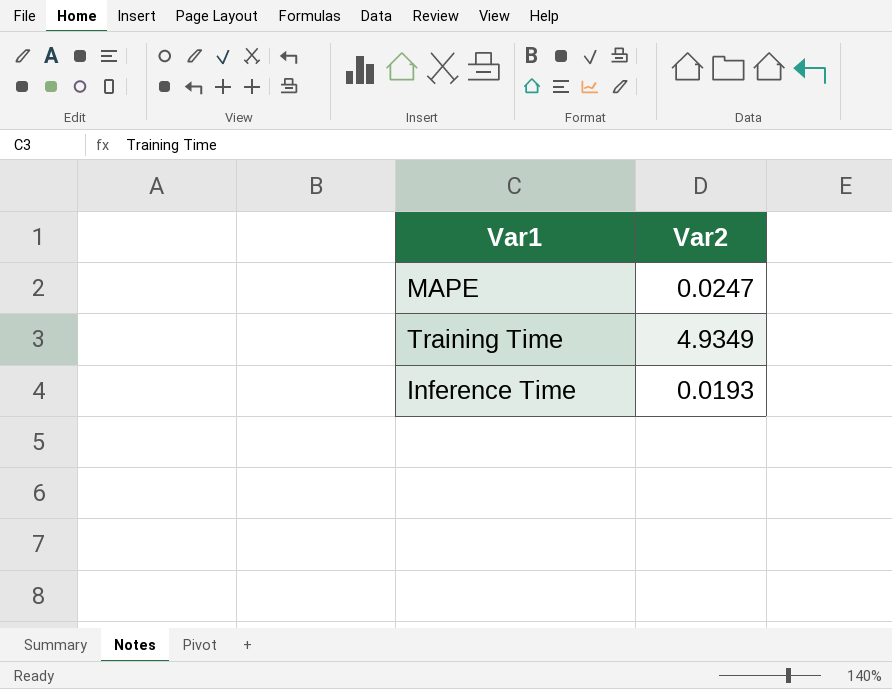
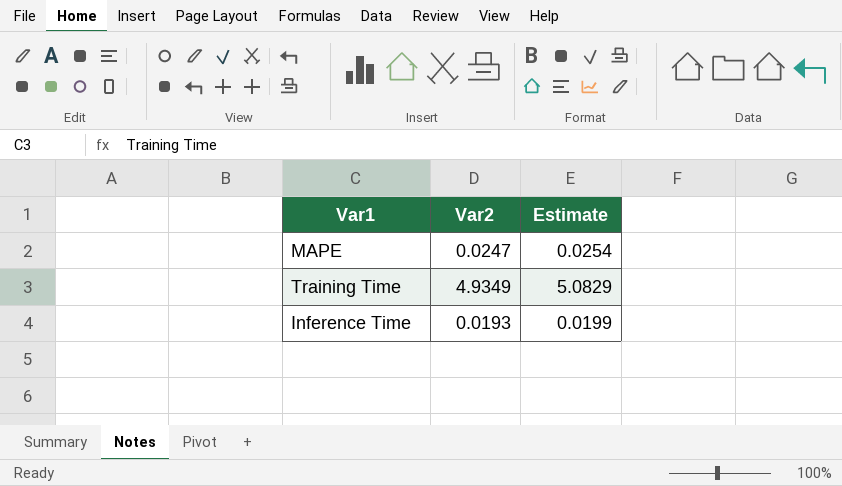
column Estimate | formula: none -> [Var2] * 1.03

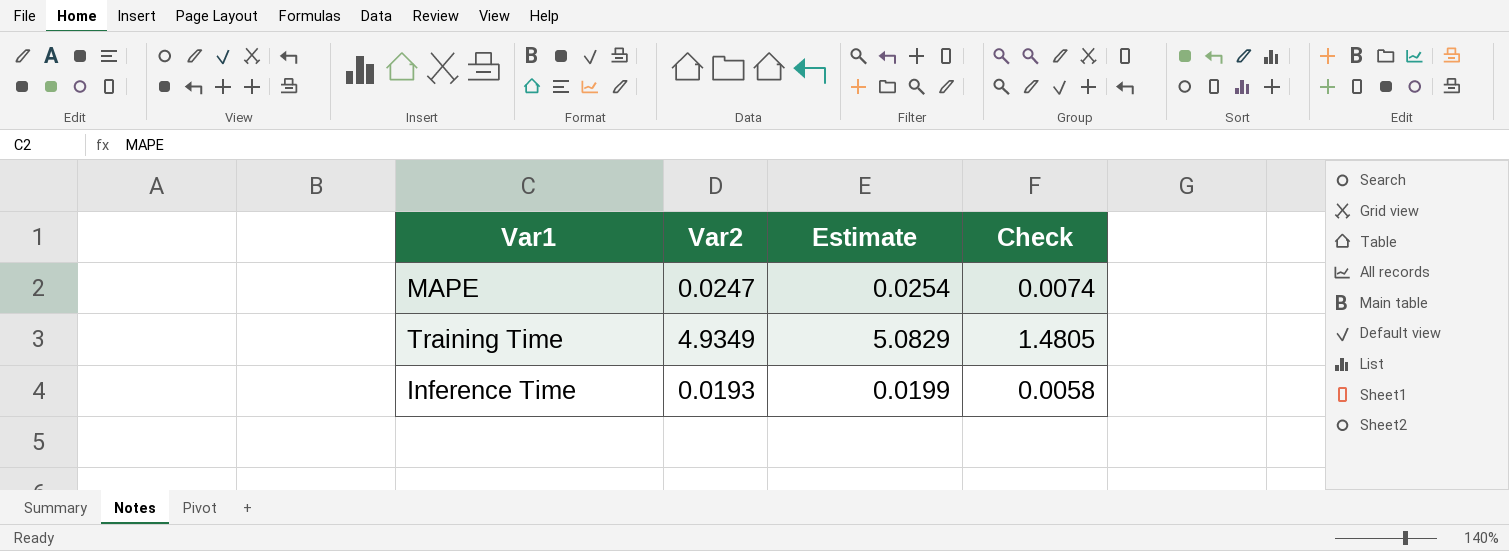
column Check | formula: none -> [Var2] * 0.3

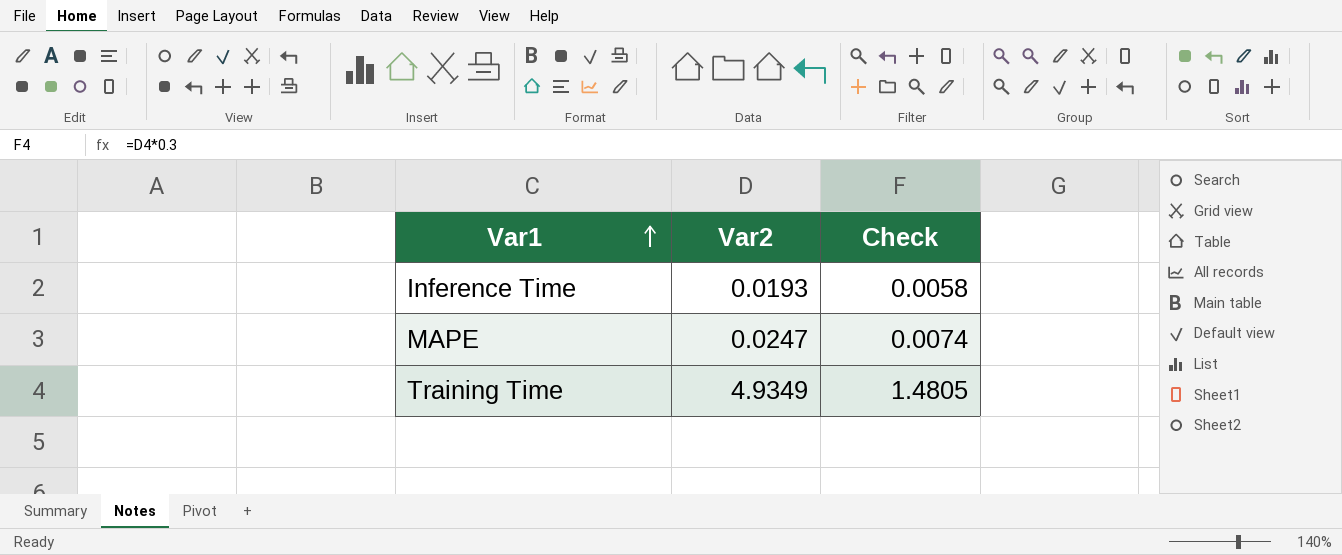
row order: none -> Var1 ascending
column Estimate | formula: [Var2] * 1.03 -> none

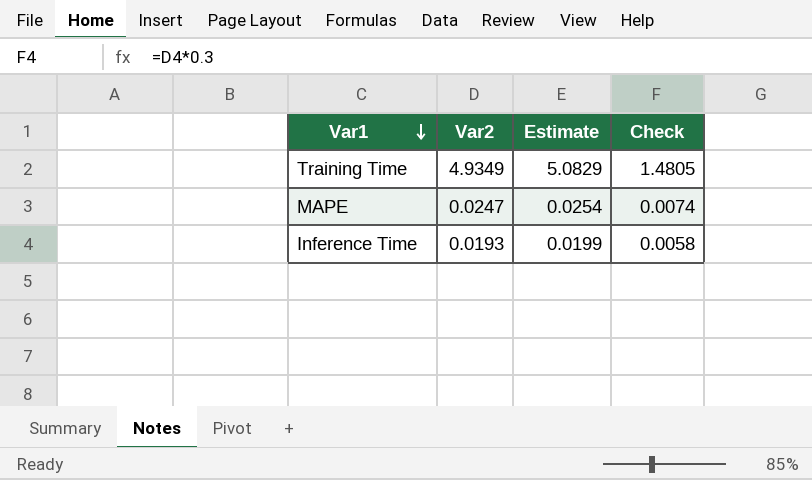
row order: Var1 ascending -> Var1 descending
column Estimate | formula: none -> [Var2] * 1.03

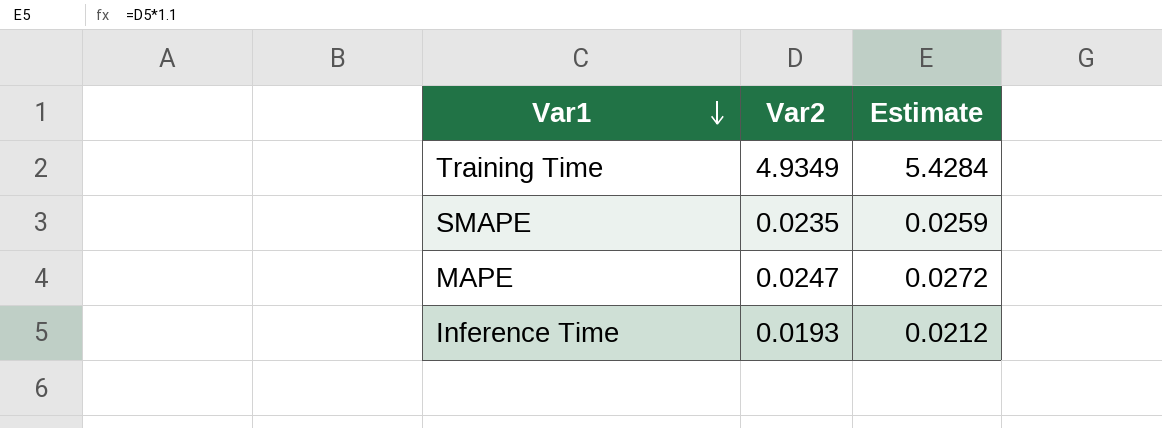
column Check | formula: [Var2] * 0.3 -> none
column Estimate | formula: [Var2] * 1.03 -> [Var2] * 1.1
row SMAPE: none -> 0.0235 | 0.0259

